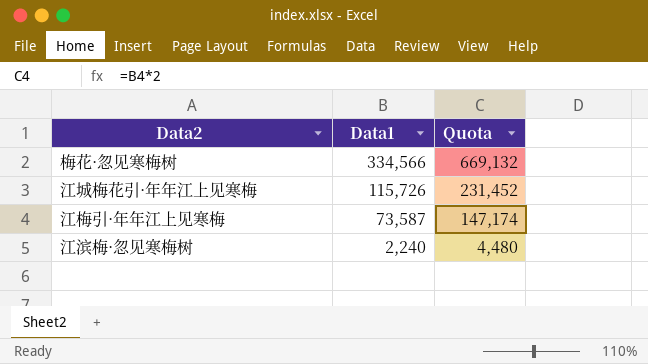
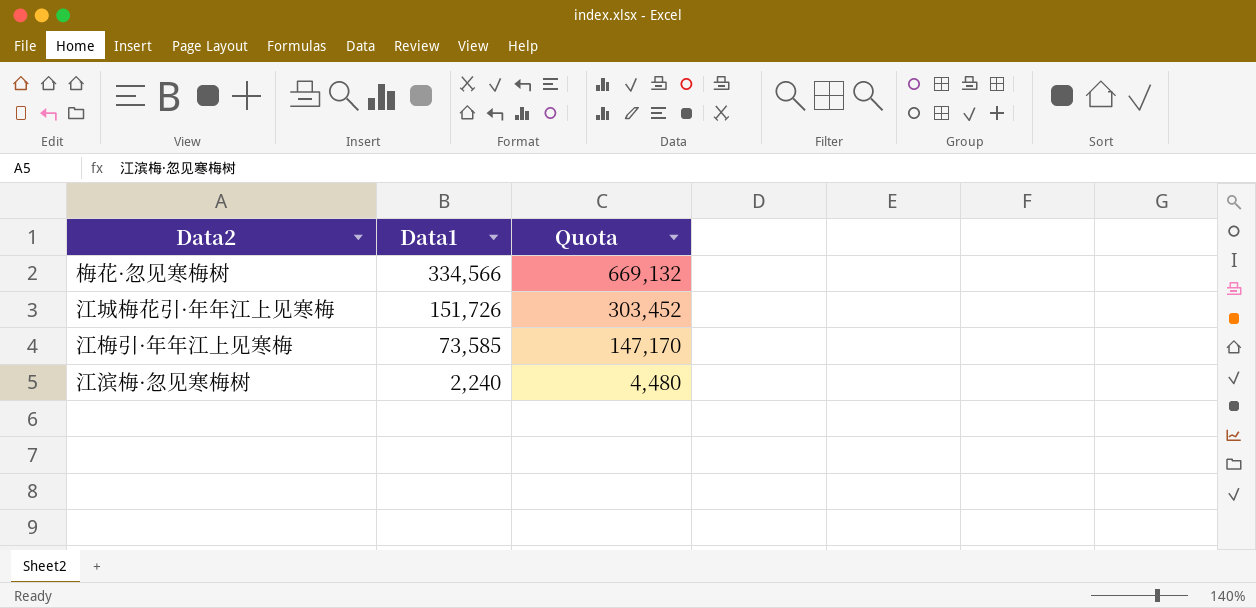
江城梅花引·年年江上见寒梅 | Data1: 115,726 -> 151,726
江城梅花引·年年江上见寒梅 | Quota: 231,452 -> 303,452
江梅引·年年江上见寒梅 | Data1: 73,587 -> 73,585
江梅引·年年江上见寒梅 | Quota: 147,174 -> 147,170

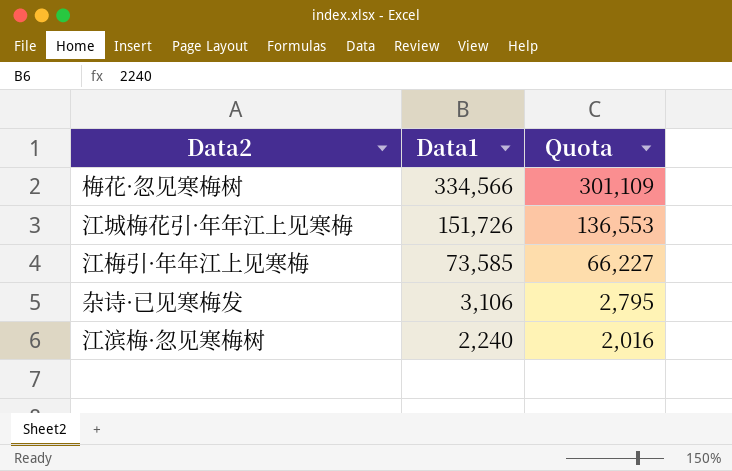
column Quota | formula: [Data1] * 2 -> [Data1] * 0.9
row 杂诗·已见寒梅发: none -> 3,106 | 2,795

